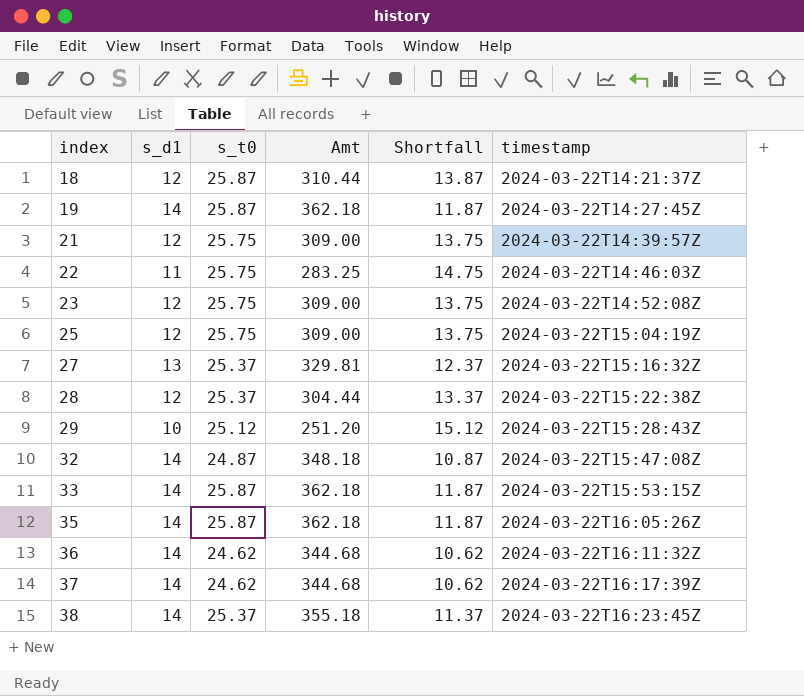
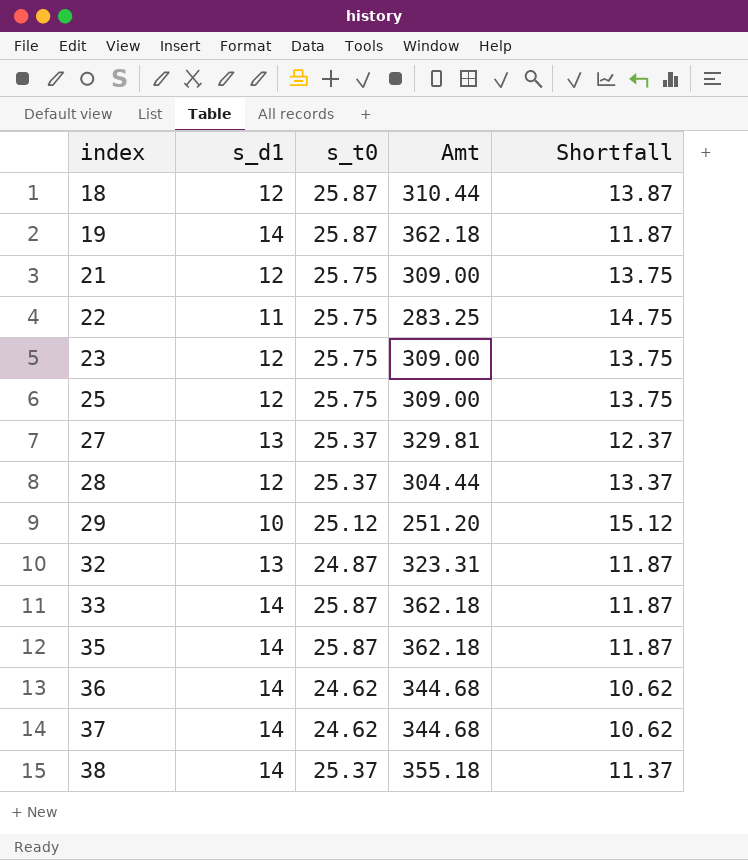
column timestamp | position: 6 -> none
32 | s_d1: 14 -> 13
32 | Amt: 348.18 -> 323.31
32 | Shortfall: 10.87 -> 11.87

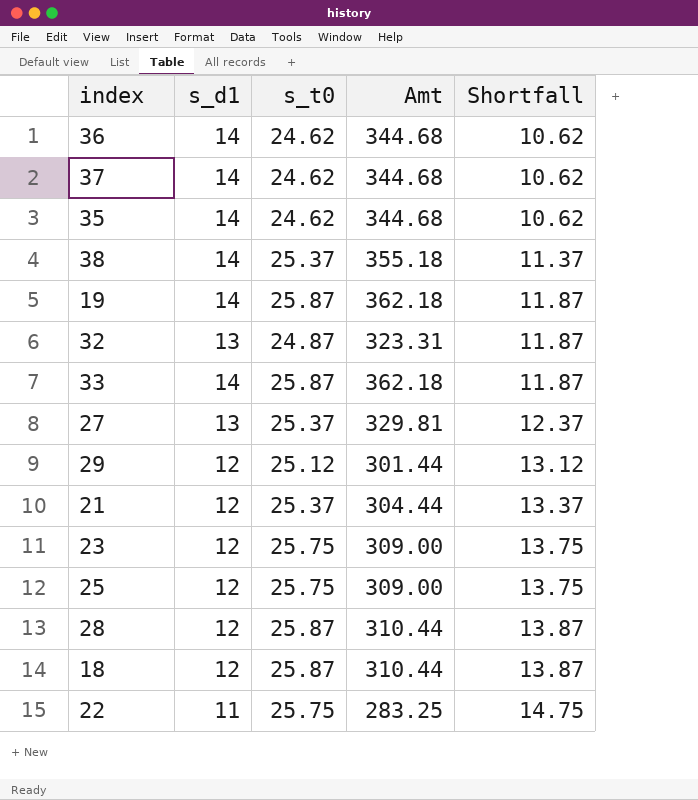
row order: index ascending -> Shortfall ascending
35 | s_t0: 25.87 -> 24.62
35 | Amt: 362.18 -> 344.68
35 | Shortfall: 11.87 -> 10.62
29 | s_d1: 10 -> 12
29 | Amt: 251.20 -> 301.44
29 | Shortfall: 15.12 -> 13.12
21 | s_t0: 25.75 -> 25.37
21 | Amt: 309.00 -> 304.44
21 | Shortfall: 13.75 -> 13.37
28 | s_t0: 25.37 -> 25.87
28 | Amt: 304.44 -> 310.44
28 | Shortfall: 13.37 -> 13.87

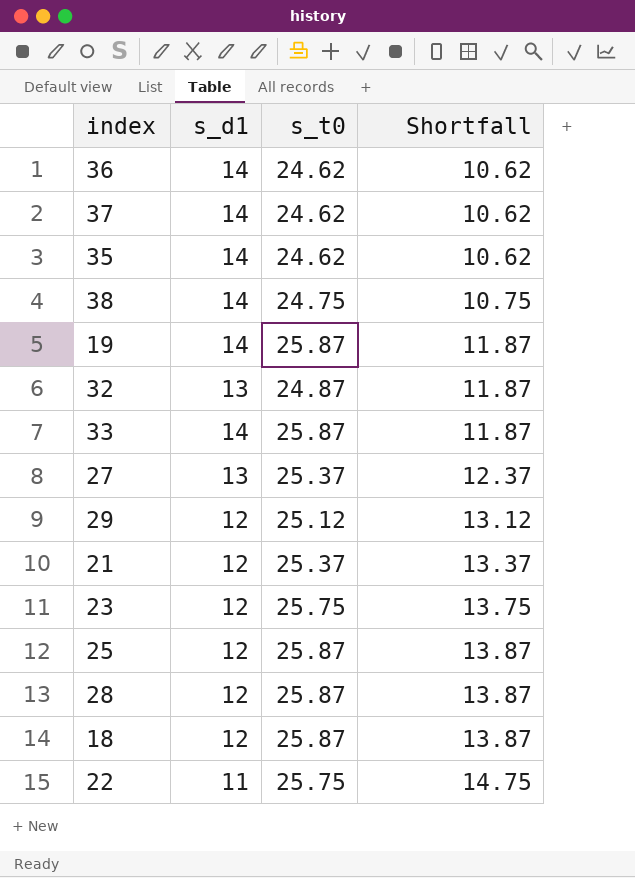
column Amt | formula: [s_d1] * [s_t0] -> none
38 | s_t0: 25.37 -> 24.75
38 | Shortfall: 11.37 -> 10.75
25 | s_t0: 25.75 -> 25.87
25 | Shortfall: 13.75 -> 13.87

